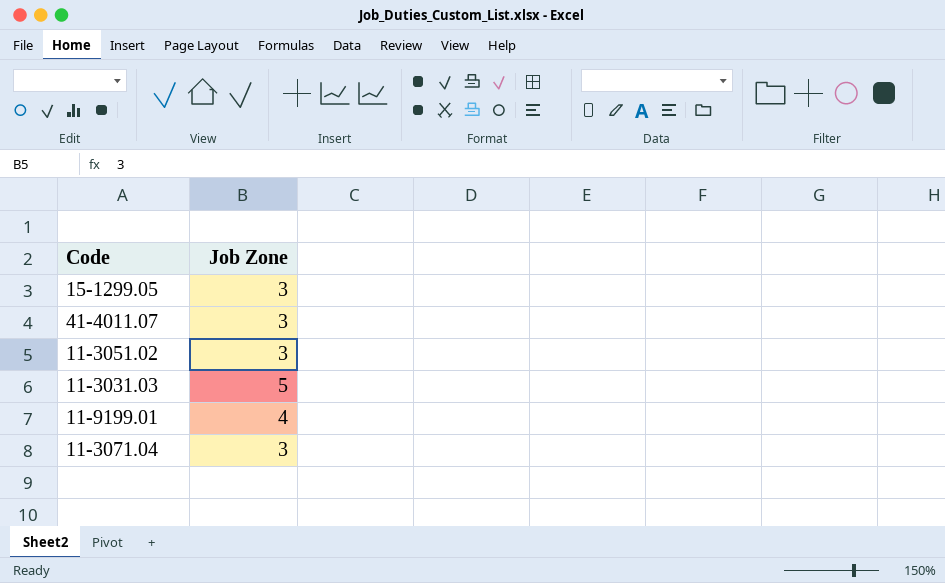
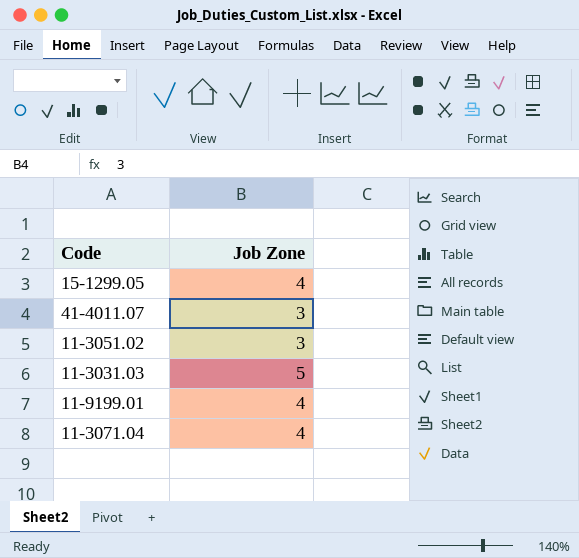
15-1299.05 | Job Zone: 3 -> 4
11-3071.04 | Job Zone: 3 -> 4

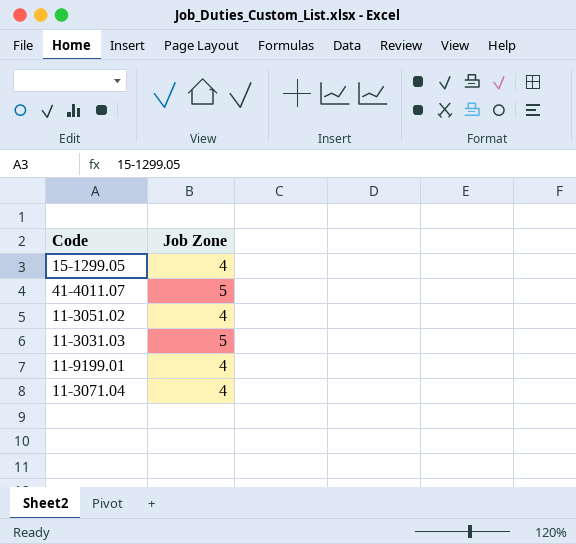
41-4011.07 | Job Zone: 3 -> 5
11-3051.02 | Job Zone: 3 -> 4

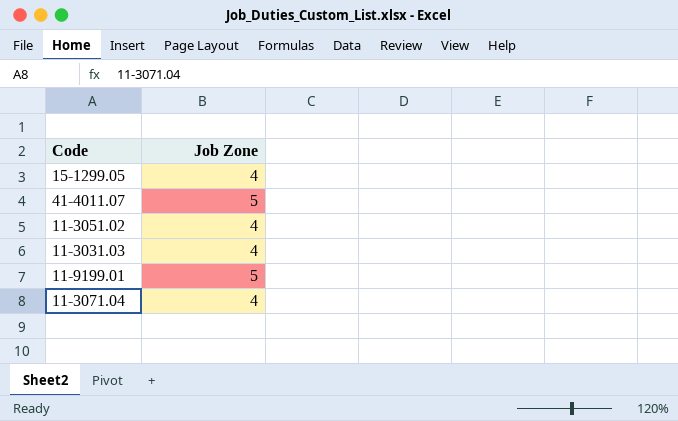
11-3031.03 | Job Zone: 5 -> 4
11-9199.01 | Job Zone: 4 -> 5

